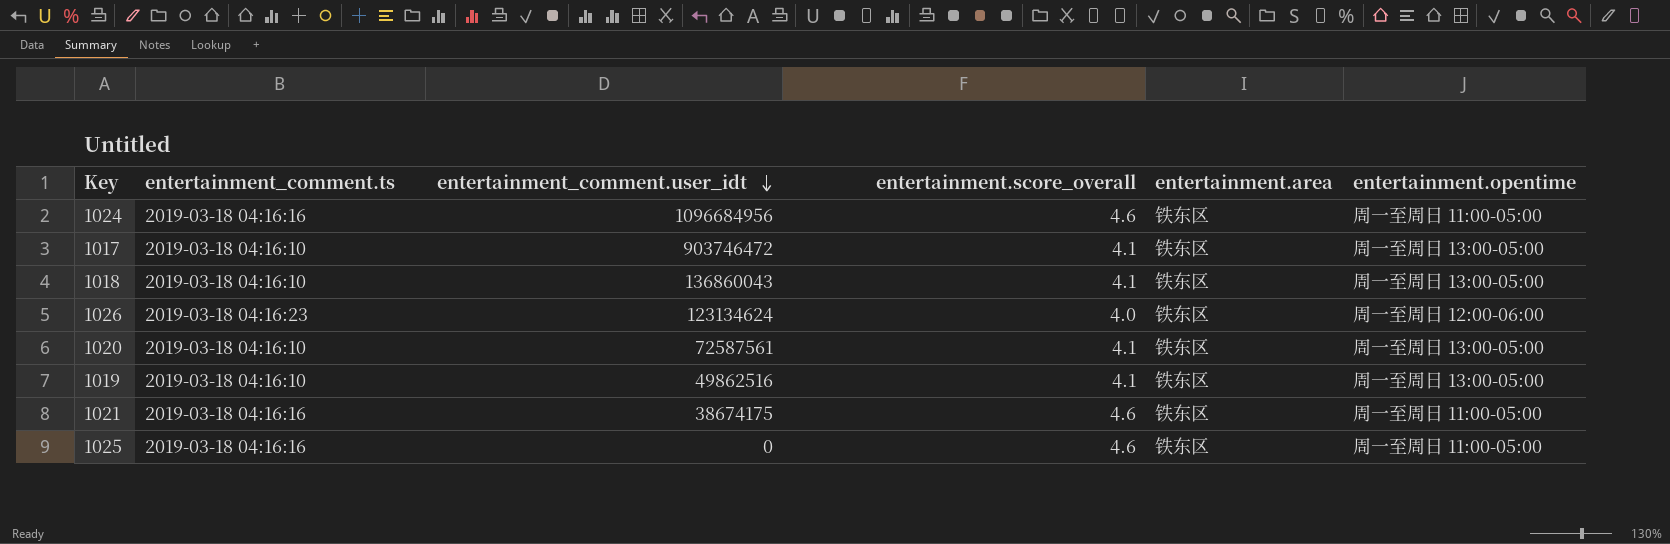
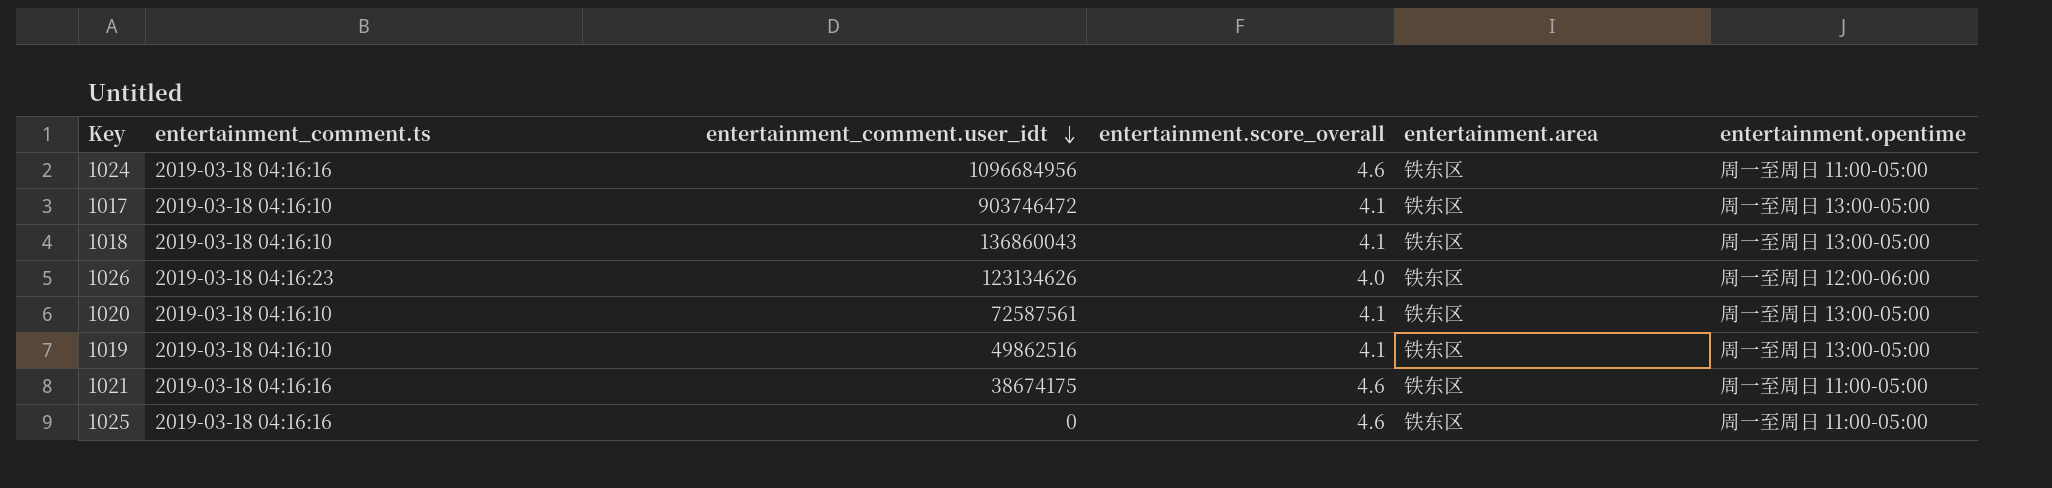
1026 | entertainment_comment.user_idt: 123134624 -> 123134626

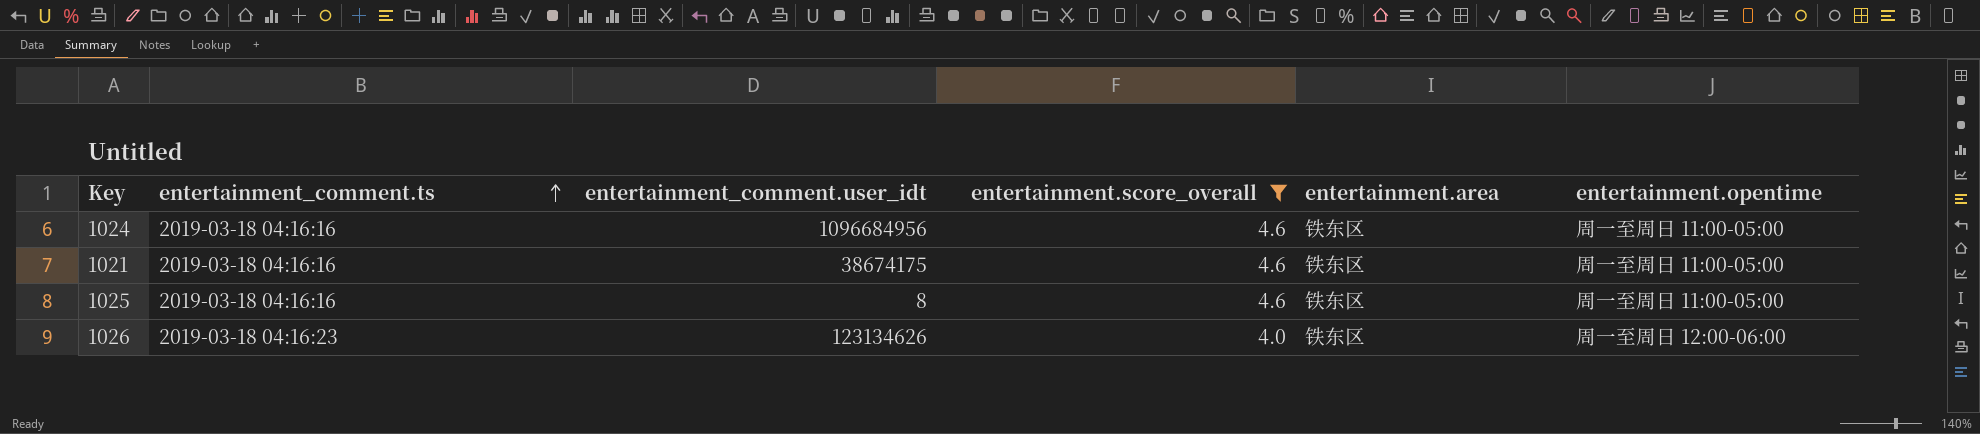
filter: none -> entertainment.score_overall != 4.1
row order: entertainment_comment.user_idt descending -> entertainment_comment.ts ascending
1025 | entertainment_comment.user_idt: 0 -> 8

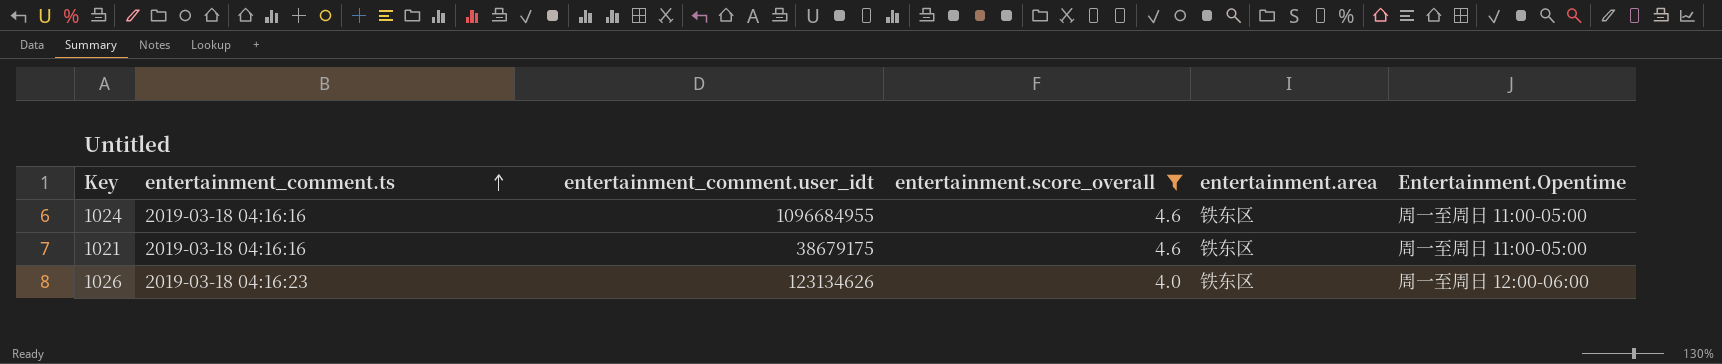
column name: entertainment.opentime -> Entertainment.Opentime
row 1025: 2019-03-18 04:16:16 | 8 | 4.6 | 铁东区 | 周一至周日 11:00-05:00 -> none
1024 | entertainment_comment.user_idt: 1096684956 -> 1096684955
1021 | entertainment_comment.user_idt: 38674175 -> 38679175

